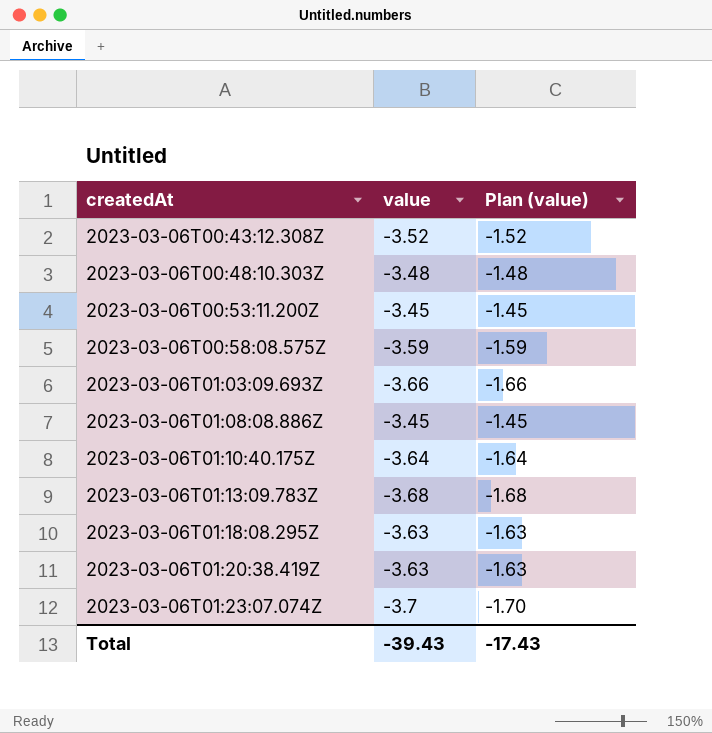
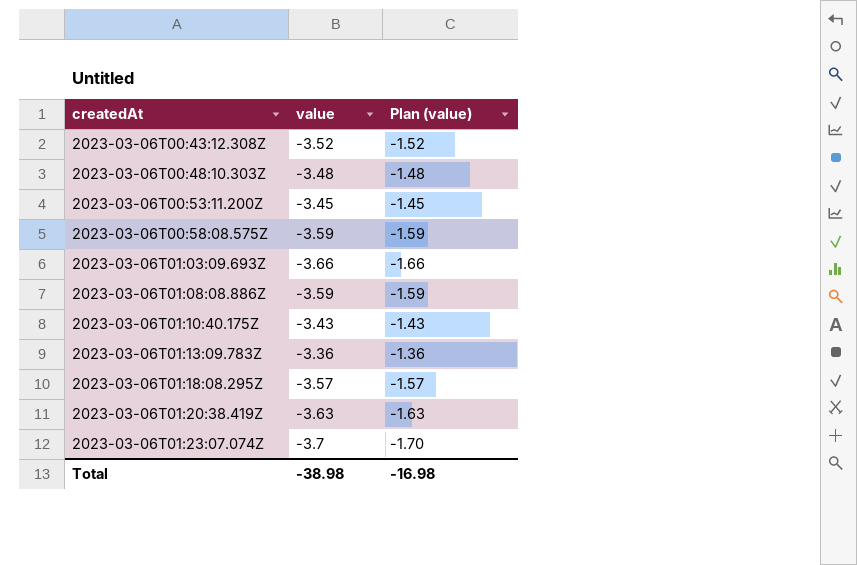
2023-03-06T01:08:08.886Z | value: -3.45 -> -3.59
2023-03-06T01:08:08.886Z | Plan (value): -1.45 -> -1.59
2023-03-06T01:10:40.175Z | value: -3.64 -> -3.43
2023-03-06T01:10:40.175Z | Plan (value): -1.64 -> -1.43
2023-03-06T01:13:09.783Z | value: -3.68 -> -3.36
2023-03-06T01:13:09.783Z | Plan (value): -1.68 -> -1.36
2023-03-06T01:18:08.295Z | value: -3.63 -> -3.57
2023-03-06T01:18:08.295Z | Plan (value): -1.63 -> -1.57
Total | value: -39.43 -> -38.98
Total | Plan (value): -17.43 -> -16.98

